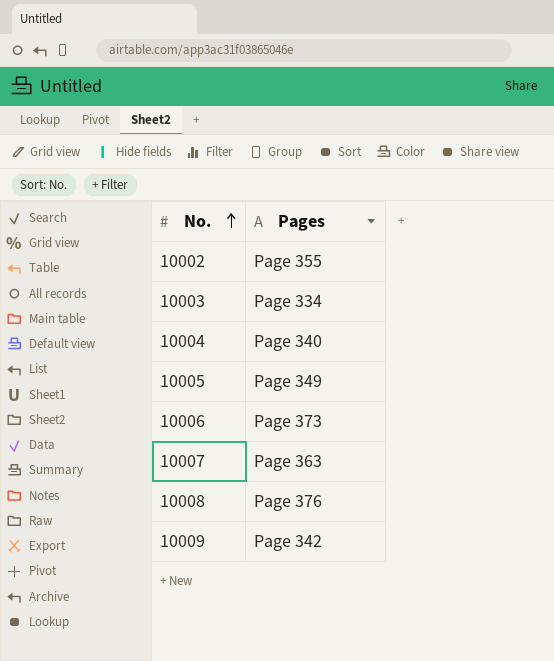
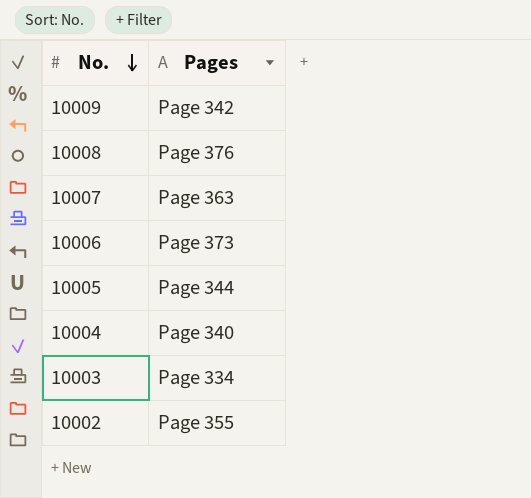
row order: No. ascending -> No. descending
10005 | Pages: Page 349 -> Page 344

